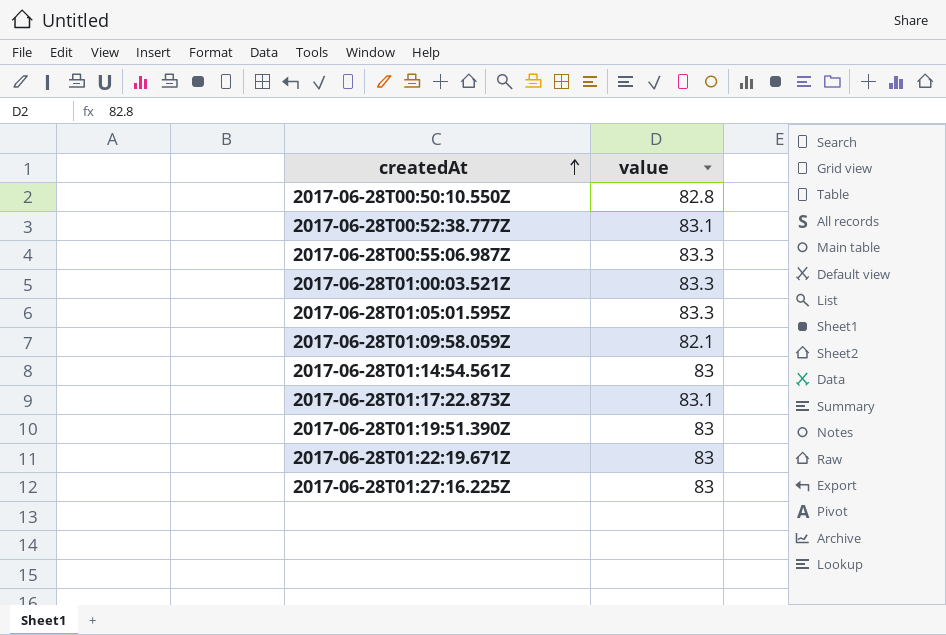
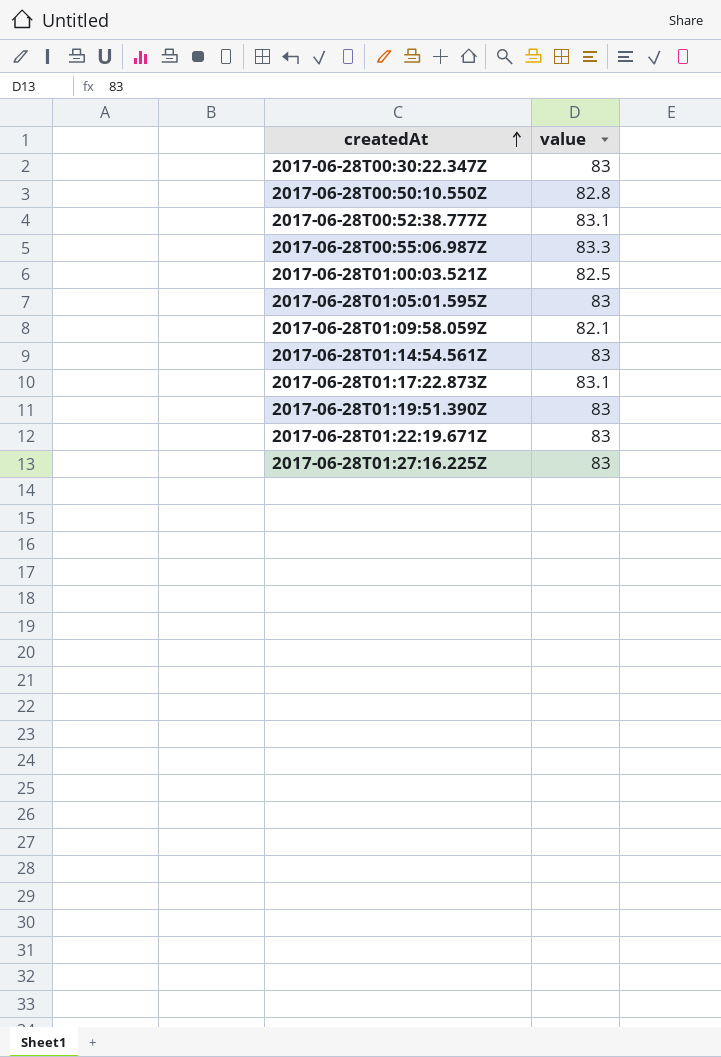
row 2017-06-28T00:30:22.347Z: none -> 83
2017-06-28T01:00:03.521Z | value: 83.3 -> 82.5
2017-06-28T01:05:01.595Z | value: 83.3 -> 83

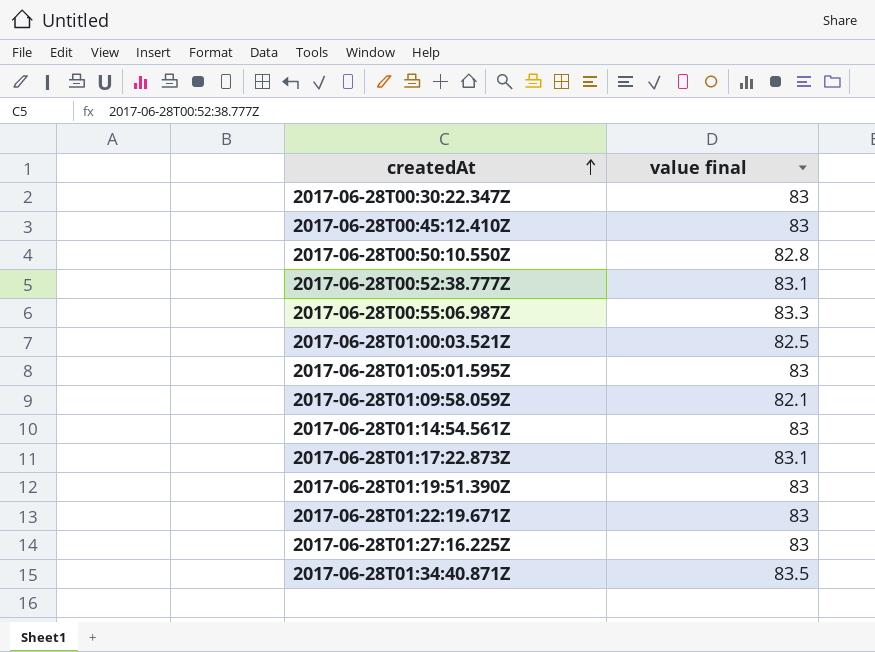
column name: value -> value final
row 2017-06-28T00:45:12.410Z: none -> 83
row 2017-06-28T01:34:40.871Z: none -> 83.5

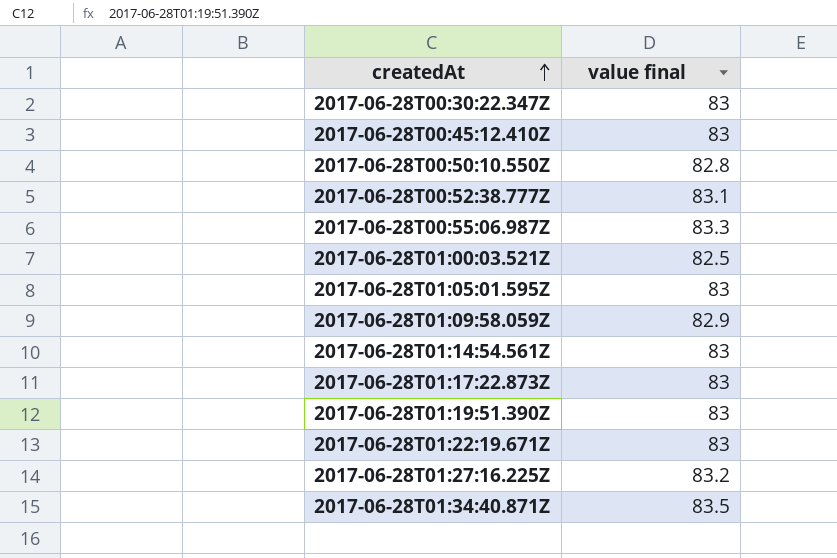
2017-06-28T01:09:58.059Z | value final: 82.1 -> 82.9
2017-06-28T01:17:22.873Z | value final: 83.1 -> 83
2017-06-28T01:27:16.225Z | value final: 83 -> 83.2

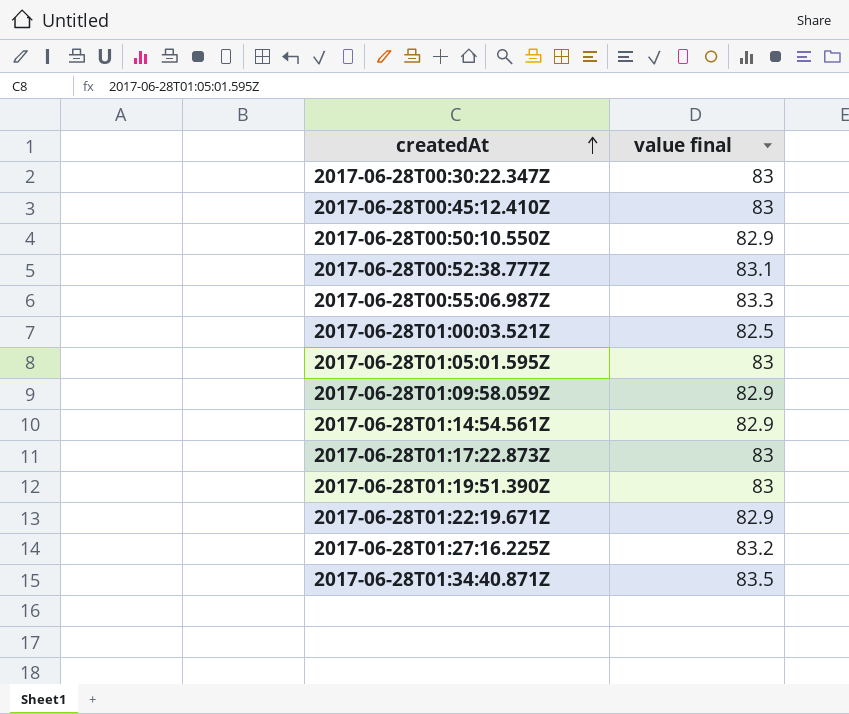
2017-06-28T00:50:10.550Z | value final: 82.8 -> 82.9
2017-06-28T01:14:54.561Z | value final: 83 -> 82.9
2017-06-28T01:22:19.671Z | value final: 83 -> 82.9

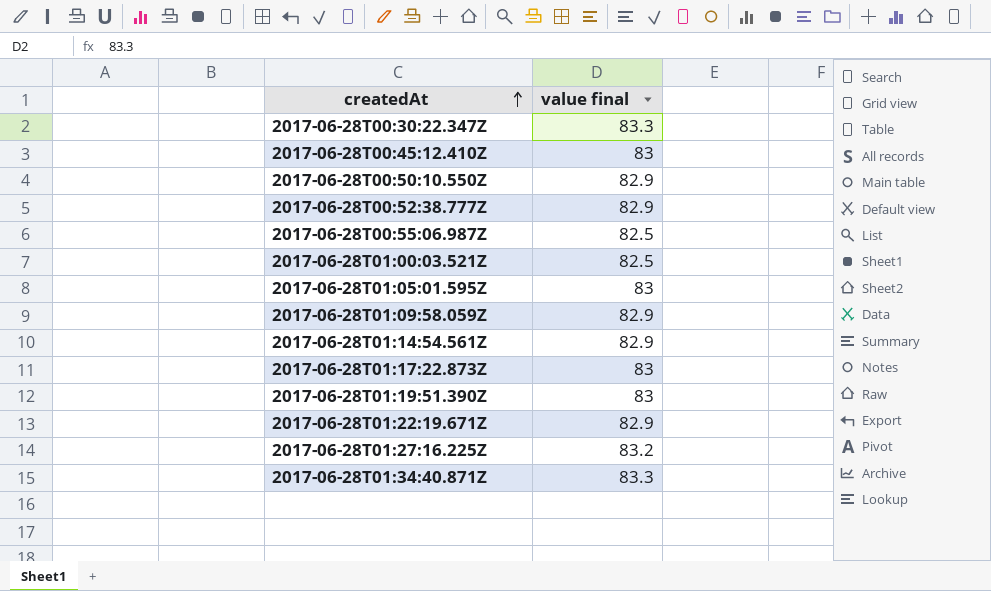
2017-06-28T00:30:22.347Z | value final: 83 -> 83.3
2017-06-28T00:52:38.777Z | value final: 83.1 -> 82.9
2017-06-28T00:55:06.987Z | value final: 83.3 -> 82.5
2017-06-28T01:34:40.871Z | value final: 83.5 -> 83.3

